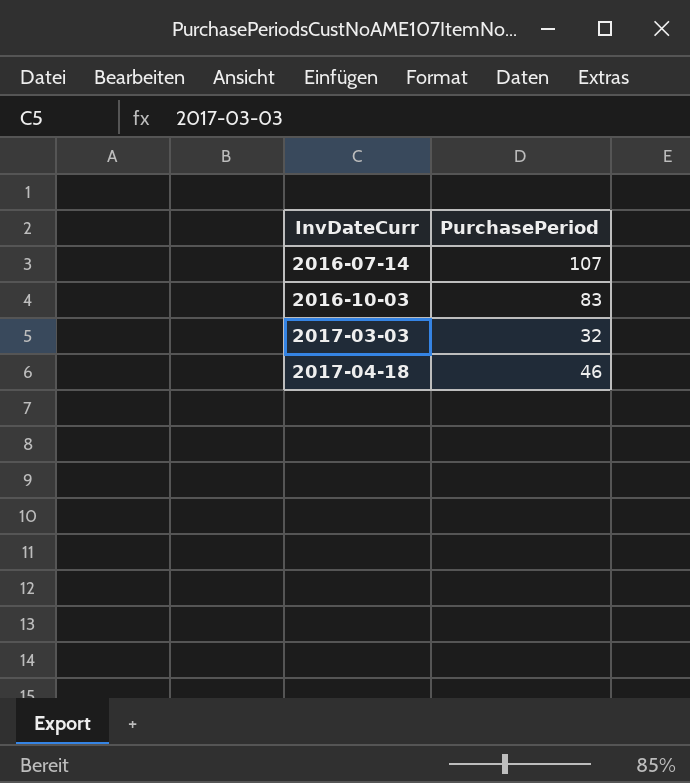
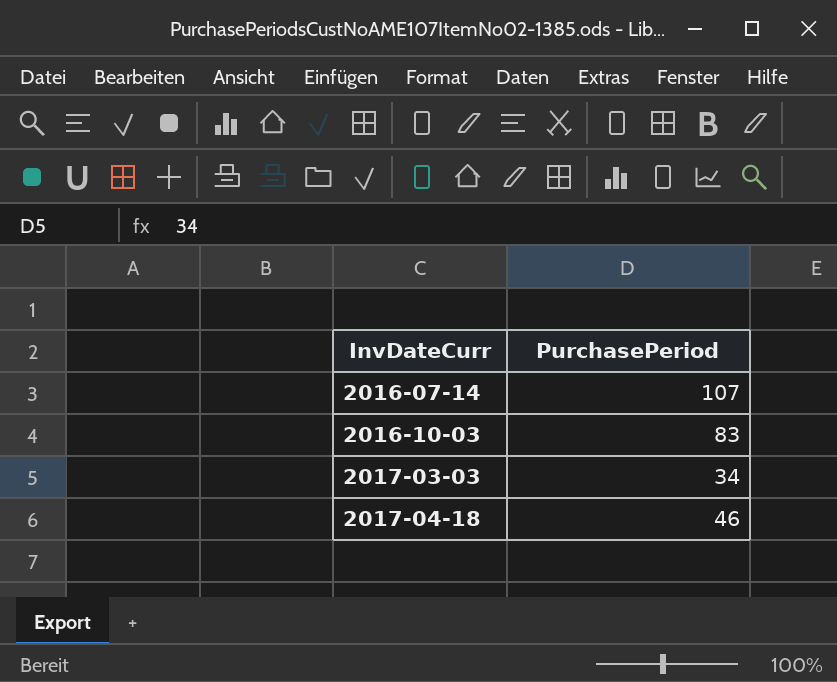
2017-03-03 | PurchasePeriod: 32 -> 34

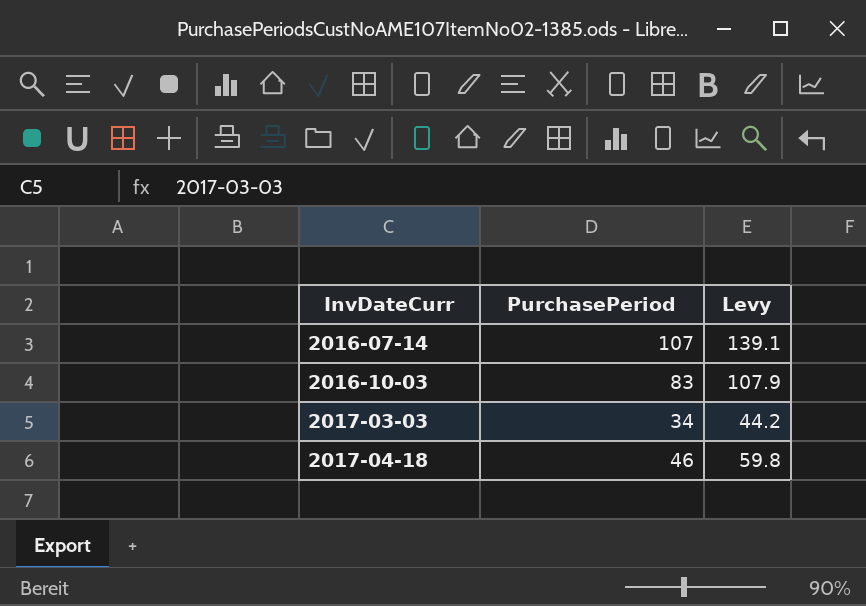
column Levy | formula: none -> [PurchasePeriod] * 1.3

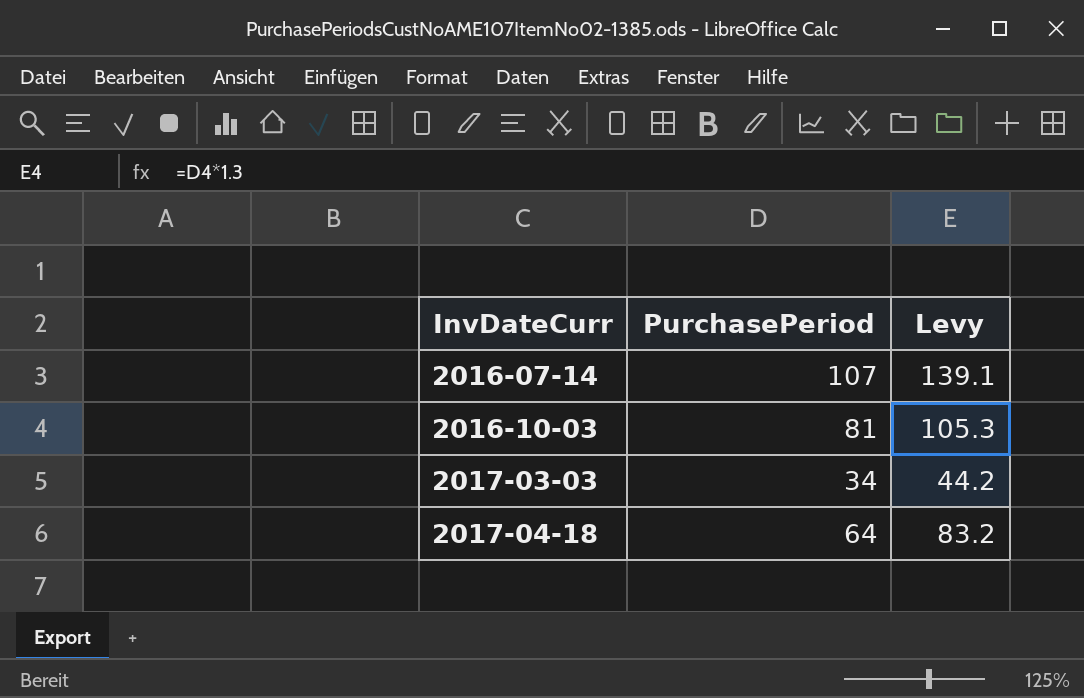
2016-10-03 | PurchasePeriod: 83 -> 81
2016-10-03 | Levy: 107.9 -> 105.3
2017-04-18 | PurchasePeriod: 46 -> 64
2017-04-18 | Levy: 59.8 -> 83.2

